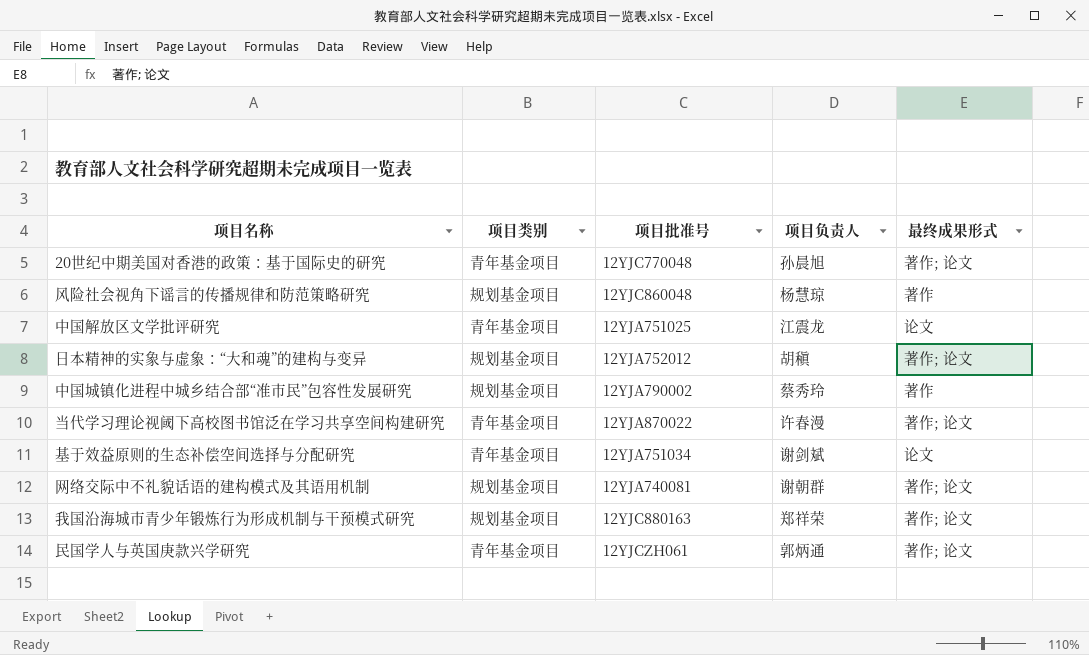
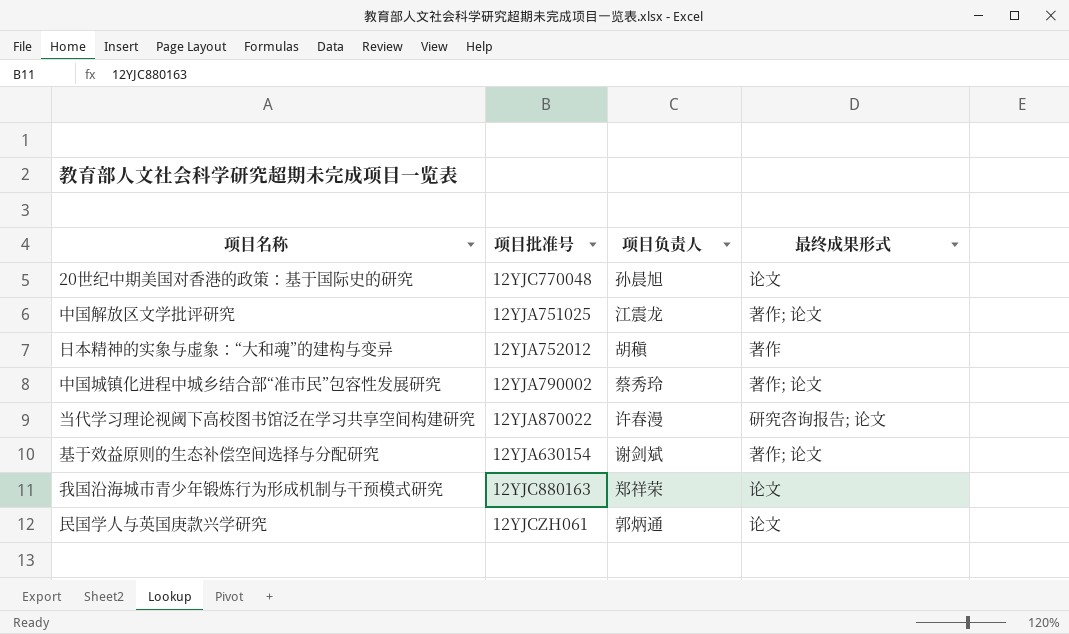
column 项目类别 | position: 2 -> none
row 风险社会视角下谣言的传播规律和防范策略研究: 规划基金项目 | 12YJC860048 | 杨慧琼 | 著作 -> none
row 网络交际中不礼貌话语的建构模式及其语用机制: 规划基金项目 | 12YJA740081 | 谢朝群 | 著作; 论文 -> none
20世纪中期美国对香港的政策：基于国际史的研究 | 最终成果形式: 著作; 论文 -> 论文
中国解放区文学批评研究 | 最终成果形式: 论文 -> 著作; 论文
日本精神的实象与虚象：“大和魂”的建构与变异 | 最终成果形式: 著作; 论文 -> 著作
中国城镇化进程中城乡结合部“准市民”包容性发展研究 | 最终成果形式: 著作 -> 著作; 论文
当代学习理论视阈下高校图书馆泛在学习共享空间构建研究 | 最终成果形式: 著作; 论文 -> 研究咨询报告; 论文
基于效益原则的生态补偿空间选择与分配研究 | 项目批准号: 12YJA751034 -> 12YJA630154
基于效益原则的生态补偿空间选择与分配研究 | 最终成果形式: 论文 -> 著作; 论文
我国沿海城市青少年锻炼行为形成机制与干预模式研究 | 最终成果形式: 著作; 论文 -> 论文
民国学人与英国庚款兴学研究 | 最终成果形式: 著作; 论文 -> 论文

